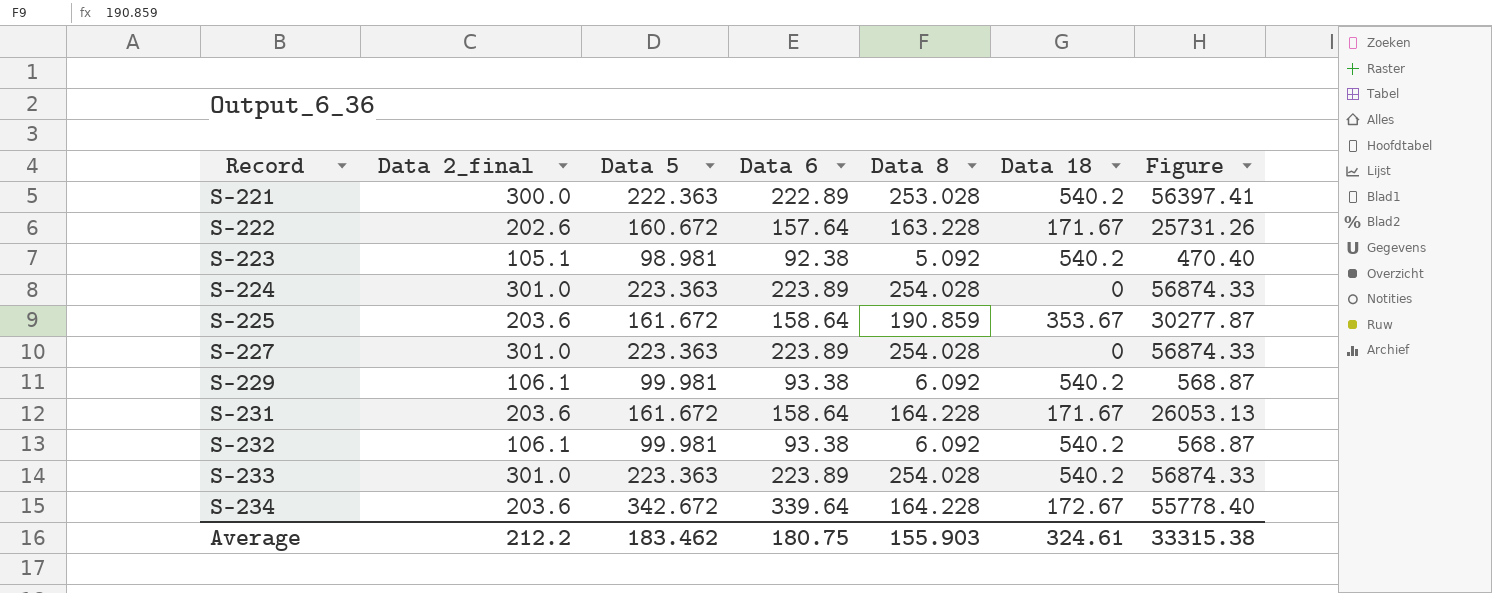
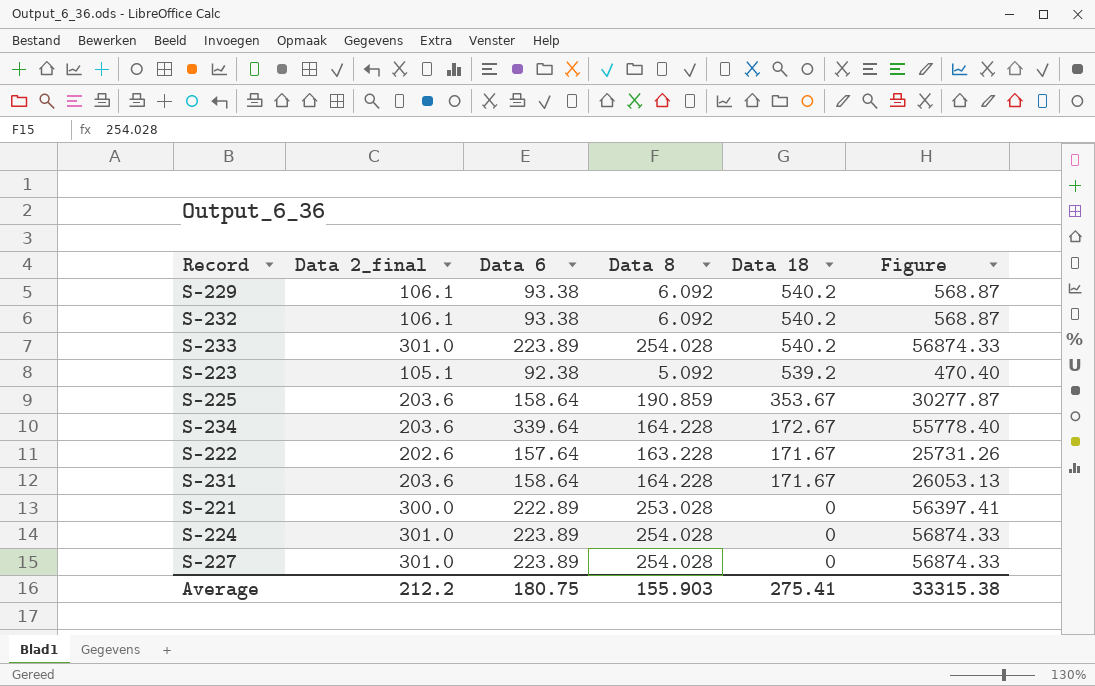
row order: Record ascending -> Data 18 descending
column Data 5 | position: 3 -> none
S-223 | Data 18: 540.2 -> 539.2
S-221 | Data 18: 540.2 -> 0
Average | Data 18: 324.61 -> 275.41

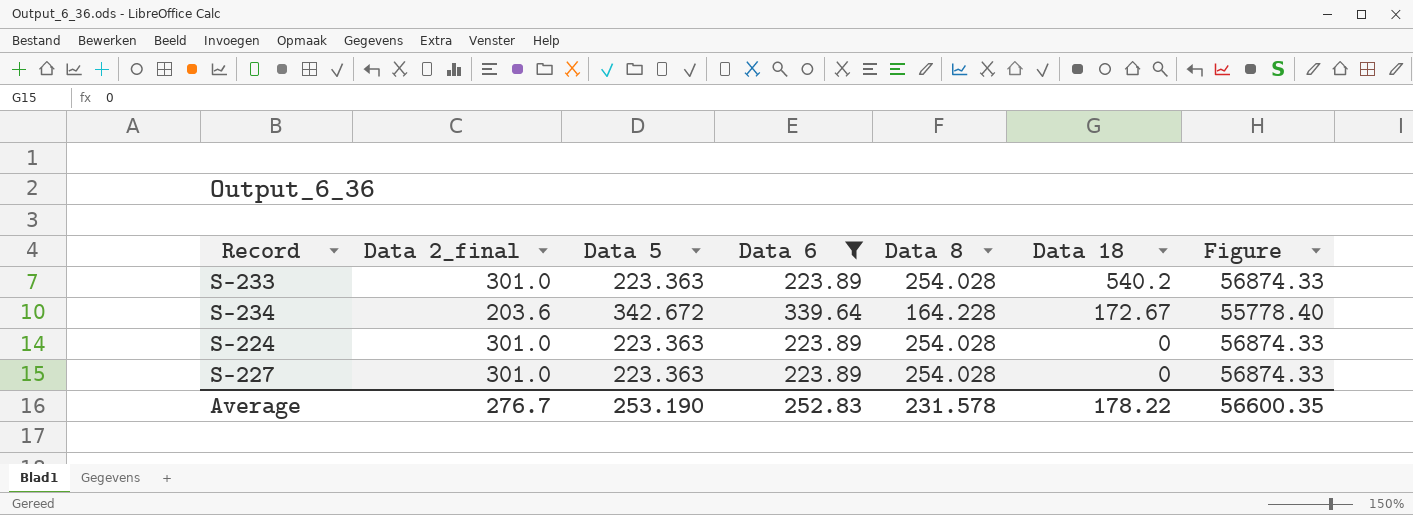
filter: none -> Data 6 >= 223.89
column Data 5 | position: none -> 3
Average | Data 2_final: 212.2 -> 276.7
Average | Data 6: 180.75 -> 252.83
Average | Data 8: 155.903 -> 231.578
Average | Data 18: 275.41 -> 178.22
Average | Figure: 33315.38 -> 56600.35

